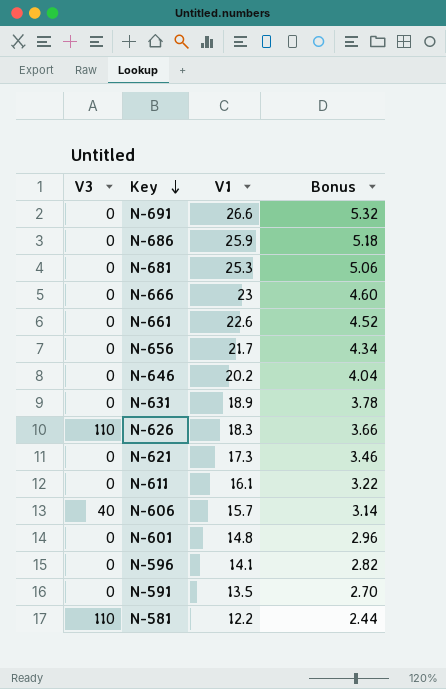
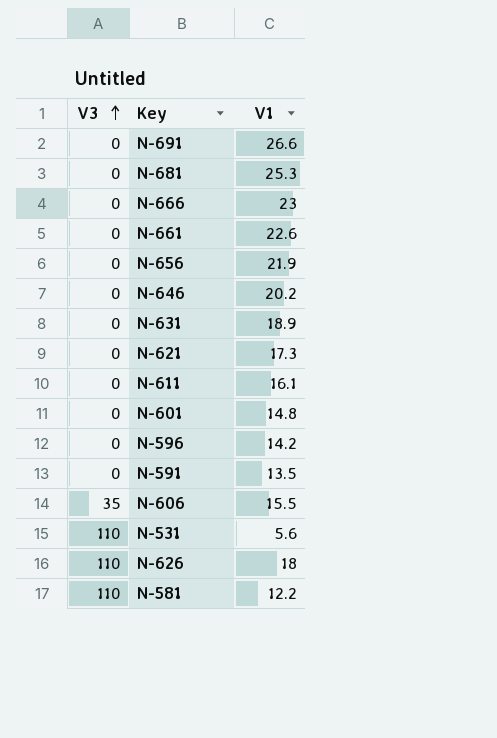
row order: Key descending -> V3 ascending
column Bonus | formula: [V1] * 0.2 -> none
row N-686: 0 | 25.9 | 5.18 -> none
N-656 | V1: 21.7 -> 21.9
N-596 | V1: 14.1 -> 14.2
N-606 | V3: 40 -> 35
N-606 | V1: 15.7 -> 15.5
row N-531: none -> 110 | 5.6
N-626 | V1: 18.3 -> 18

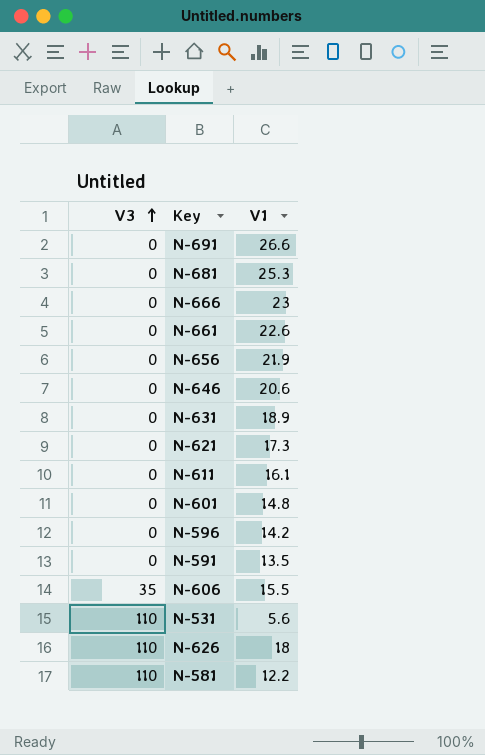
N-646 | V1: 20.2 -> 20.6

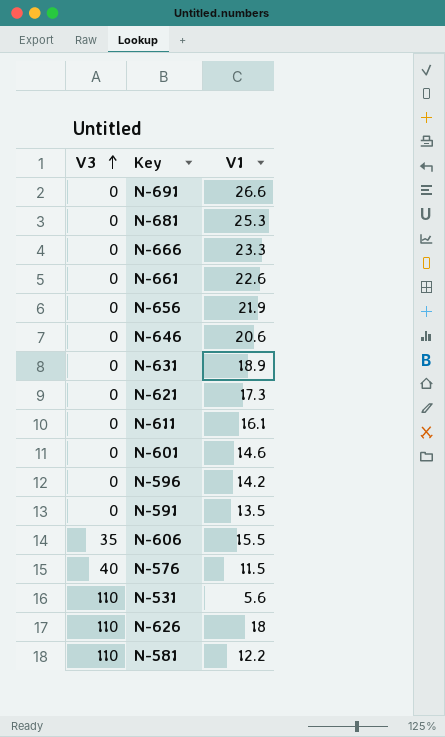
N-666 | V1: 23 -> 23.3
N-601 | V1: 14.8 -> 14.6
row N-576: none -> 40 | 11.5

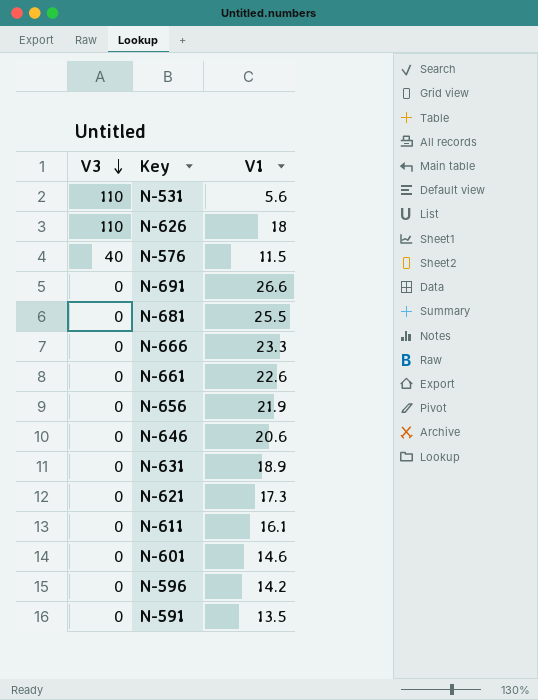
row order: V3 ascending -> V3 descending
row N-606: 35 | 15.5 -> none
row N-581: 110 | 12.2 -> none
N-681 | V1: 25.3 -> 25.5

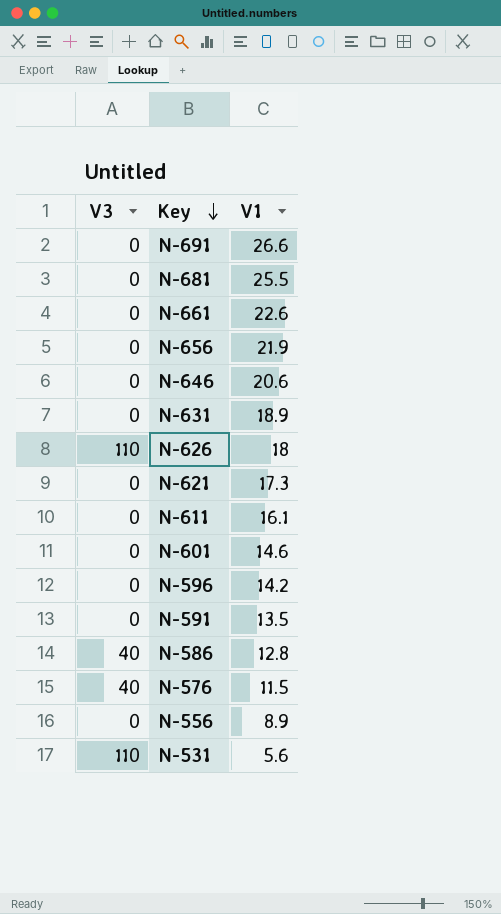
row order: V3 descending -> Key descending
row N-666: 0 | 23.3 -> none
row N-586: none -> 40 | 12.8
row N-556: none -> 0 | 8.9

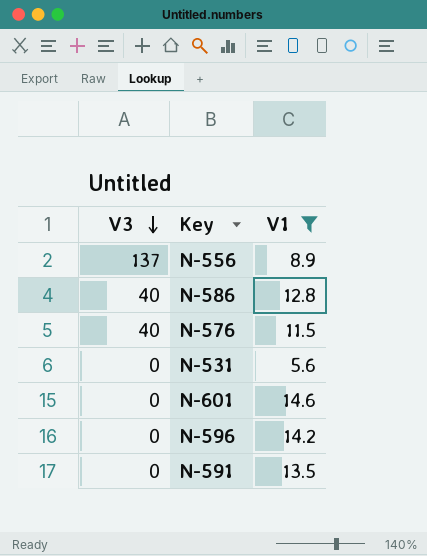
filter: none -> V1 <= 14.6
row order: Key descending -> V3 descending
N-556 | V3: 0 -> 137
N-531 | V3: 110 -> 0

